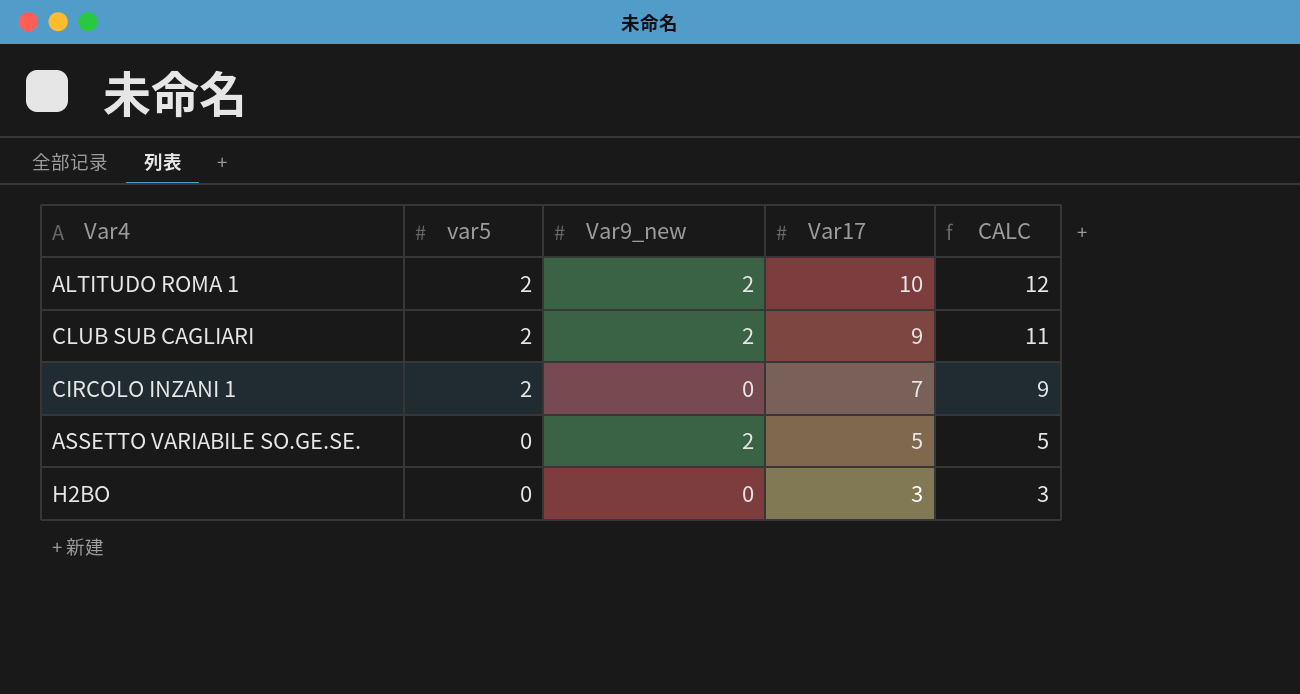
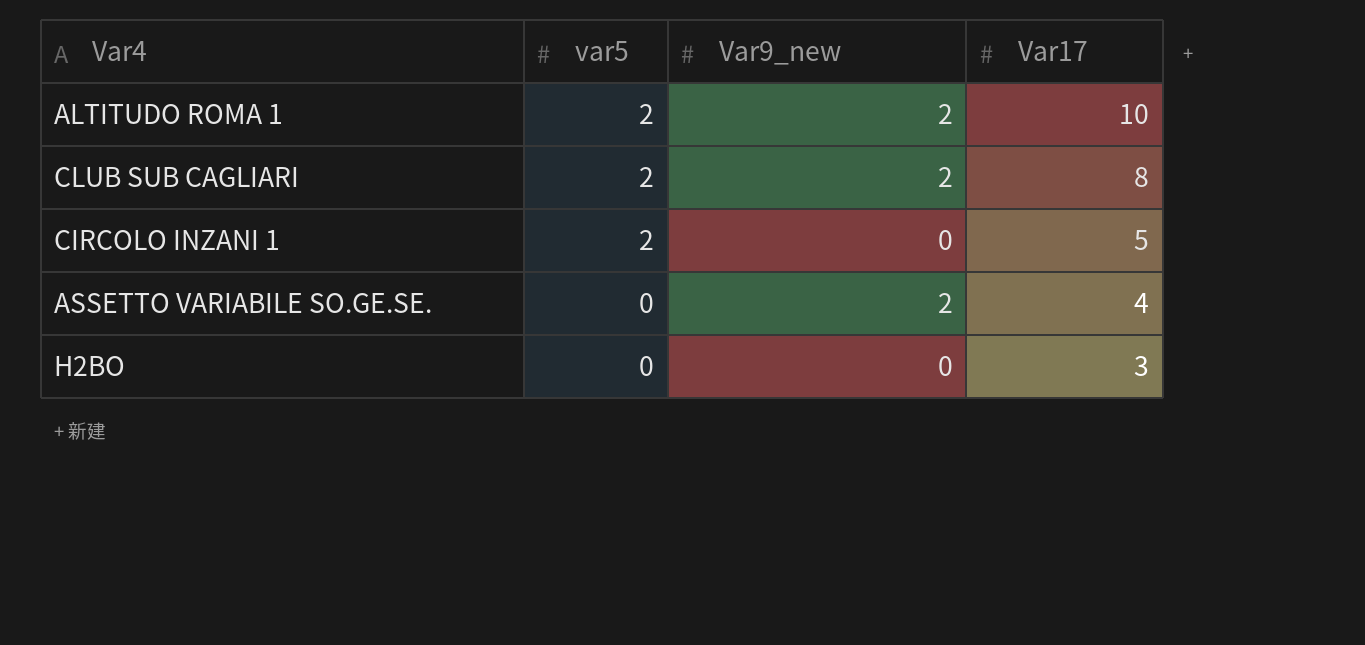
column CALC | formula: [var5] + [Var17] -> none
CLUB SUB CAGLIARI | Var17: 9 -> 8
CIRCOLO INZANI 1 | Var17: 7 -> 5
ASSETTO VARIABILE SO.GE.SE. | Var17: 5 -> 4

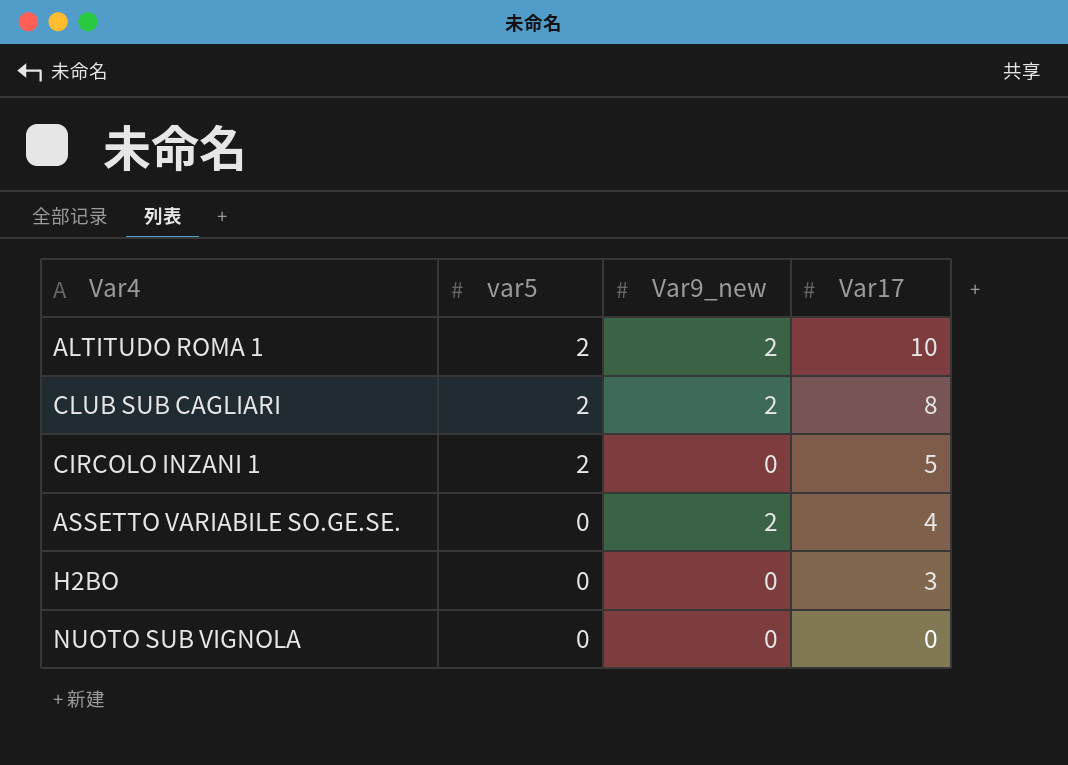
row NUOTO SUB VIGNOLA: none -> 0 | 0 | 0

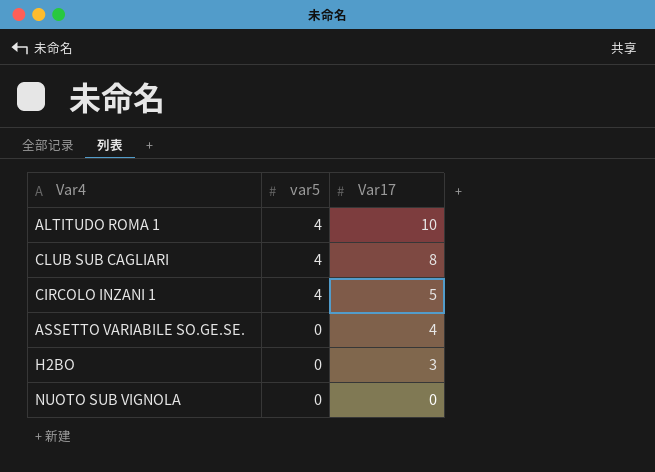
column Var9_new | position: 3 -> none
ALTITUDO ROMA 1 | var5: 2 -> 4
CLUB SUB CAGLIARI | var5: 2 -> 4
CIRCOLO INZANI 1 | var5: 2 -> 4

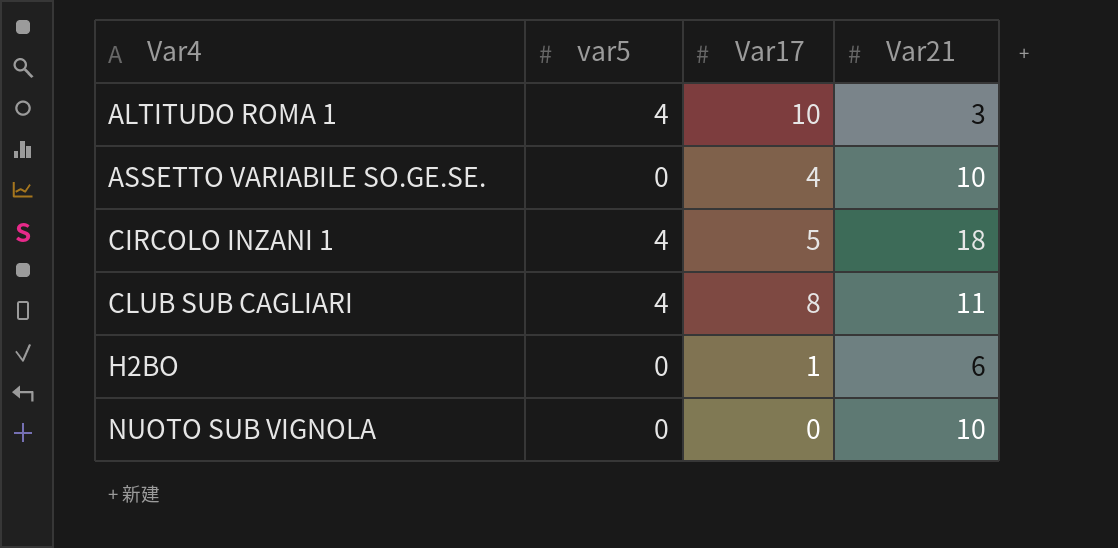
row order: var5 descending -> Var4 ascending
column Var21 | position: none -> 4
H2BO | Var17: 3 -> 1

